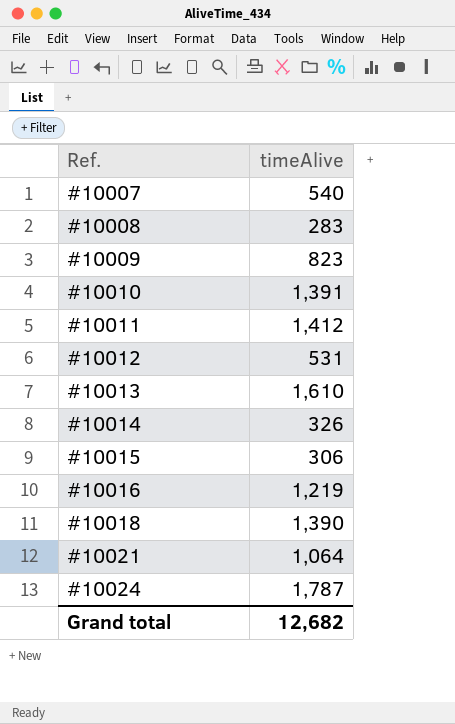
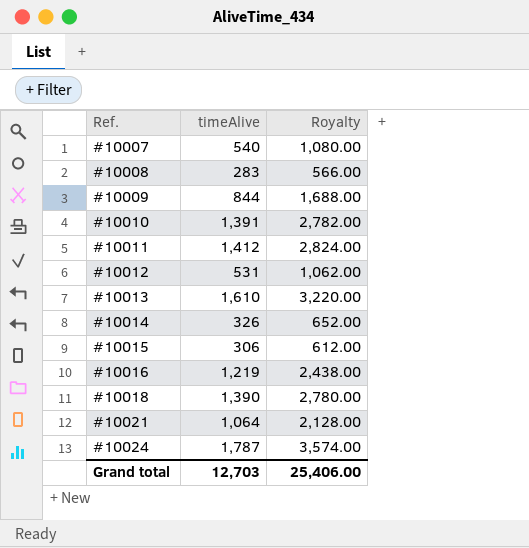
column Royalty | formula: none -> [timeAlive] * 2
#10009 | timeAlive: 823 -> 844
Grand total | timeAlive: 12,682 -> 12,703

